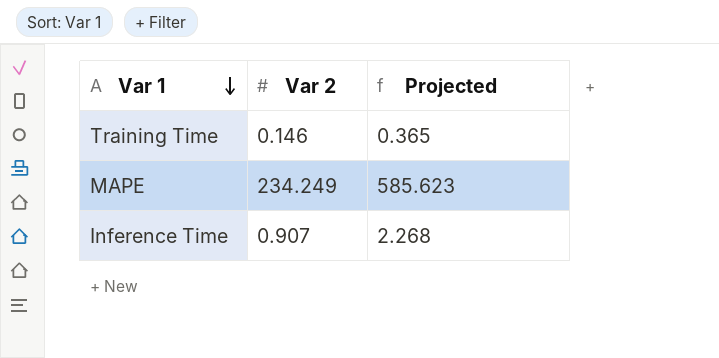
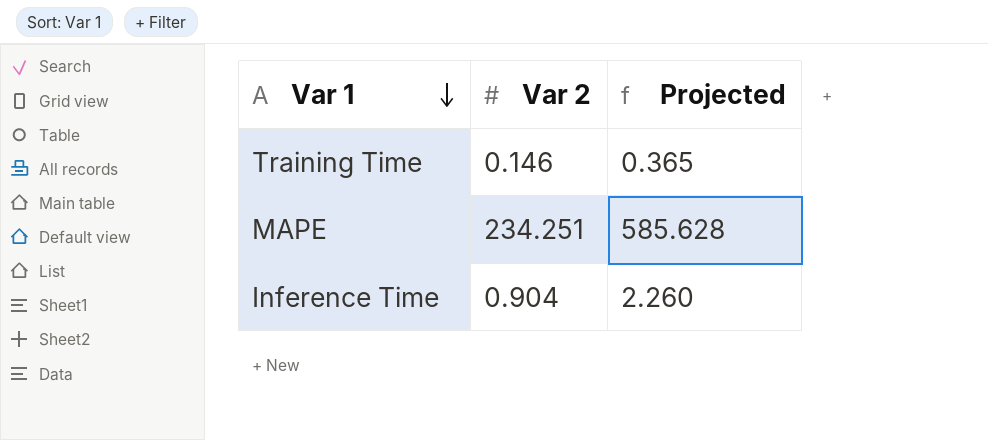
MAPE | Var 2: 234.249 -> 234.251
MAPE | Projected: 585.623 -> 585.628
Inference Time | Var 2: 0.907 -> 0.904
Inference Time | Projected: 2.268 -> 2.260

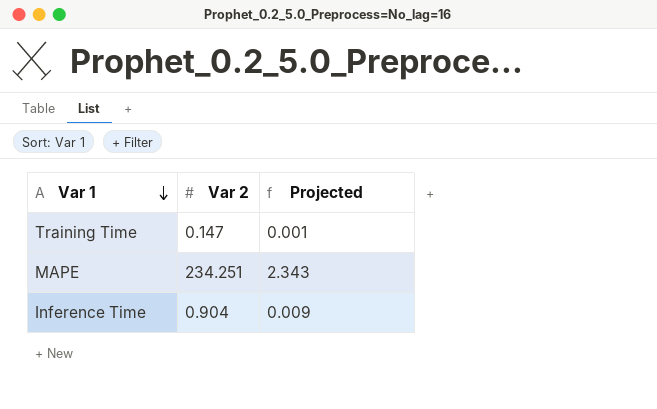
column Projected | formula: [Var 2] * 2.5 -> [Var 2] * 0.01
Training Time | Var 2: 0.146 -> 0.147

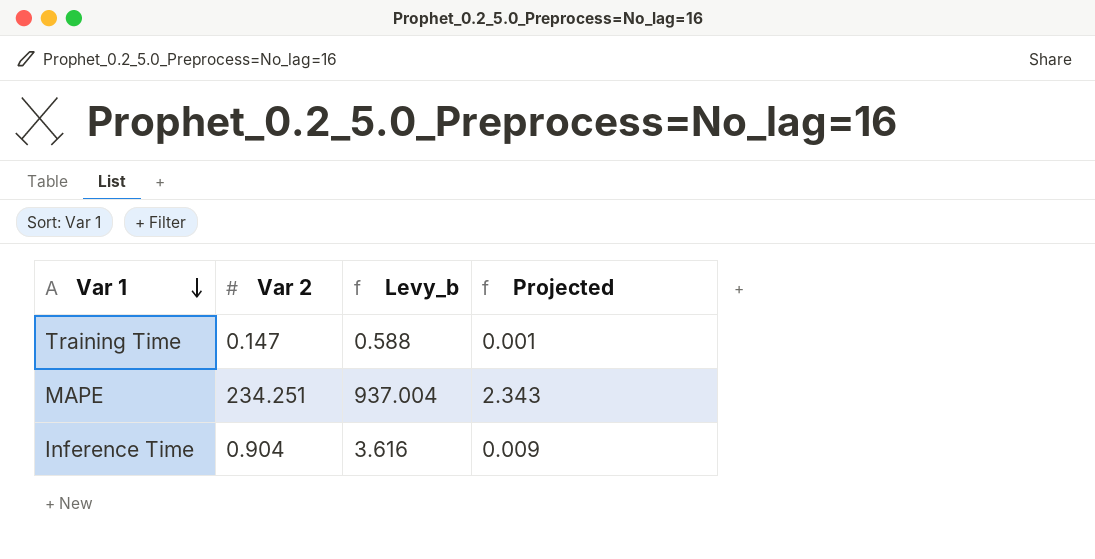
column Levy_b | formula: none -> [Var 2] * 4

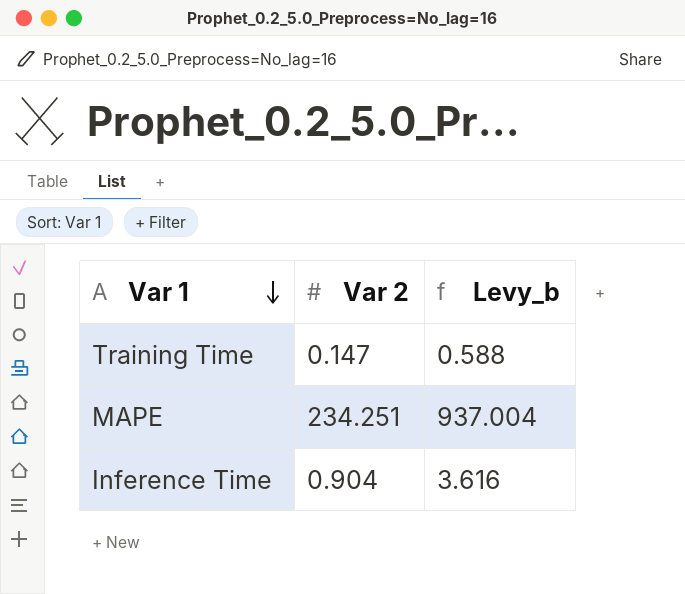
column Projected | formula: [Var 2] * 0.01 -> none

